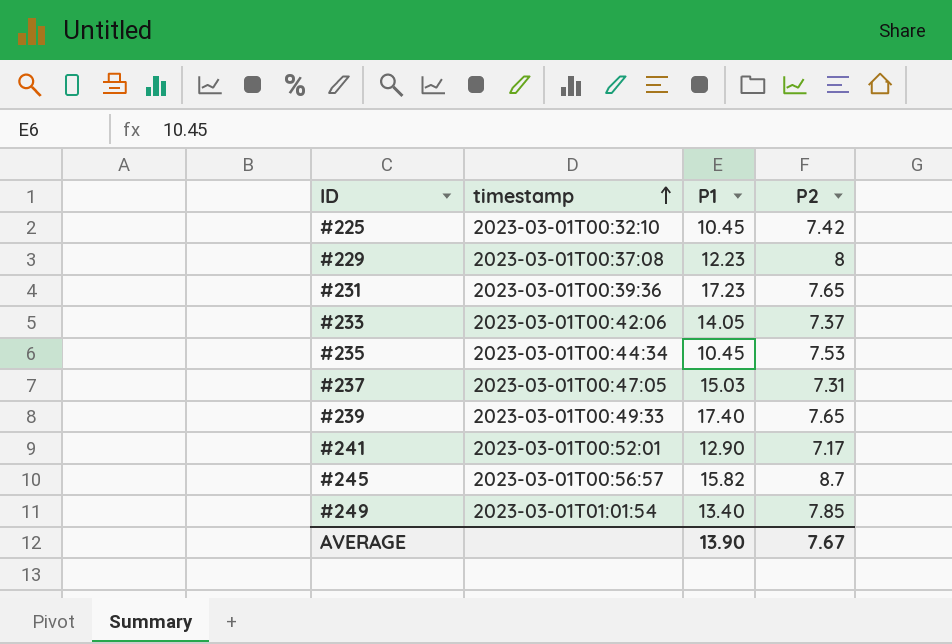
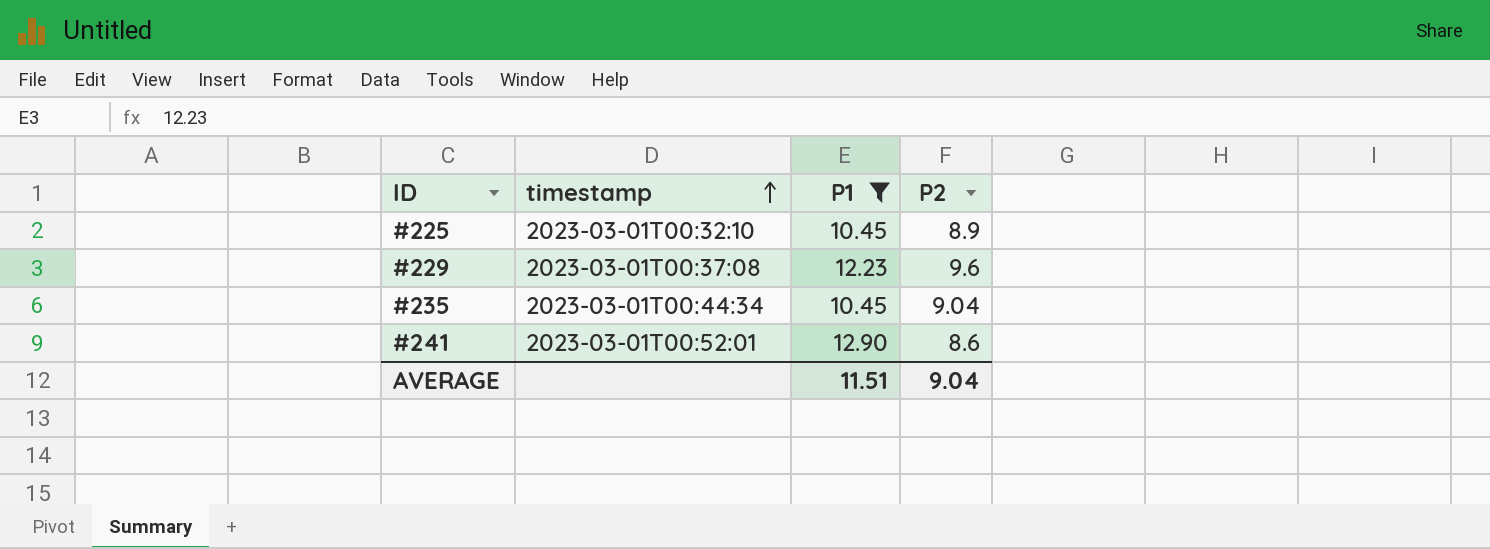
filter: none -> P1 <= 12.90
#225 | P2: 7.42 -> 8.9
#229 | P2: 8 -> 9.6
#235 | P2: 7.53 -> 9.04
#241 | P2: 7.17 -> 8.6
AVERAGE | P1: 13.90 -> 11.51
AVERAGE | P2: 7.67 -> 9.04

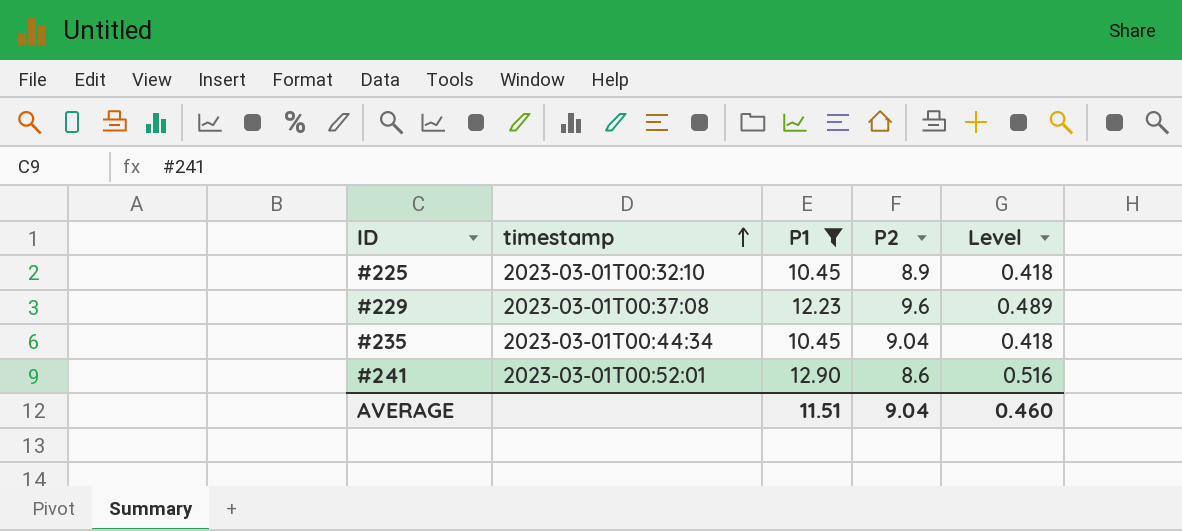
column Level | formula: none -> [P1] * 0.04

